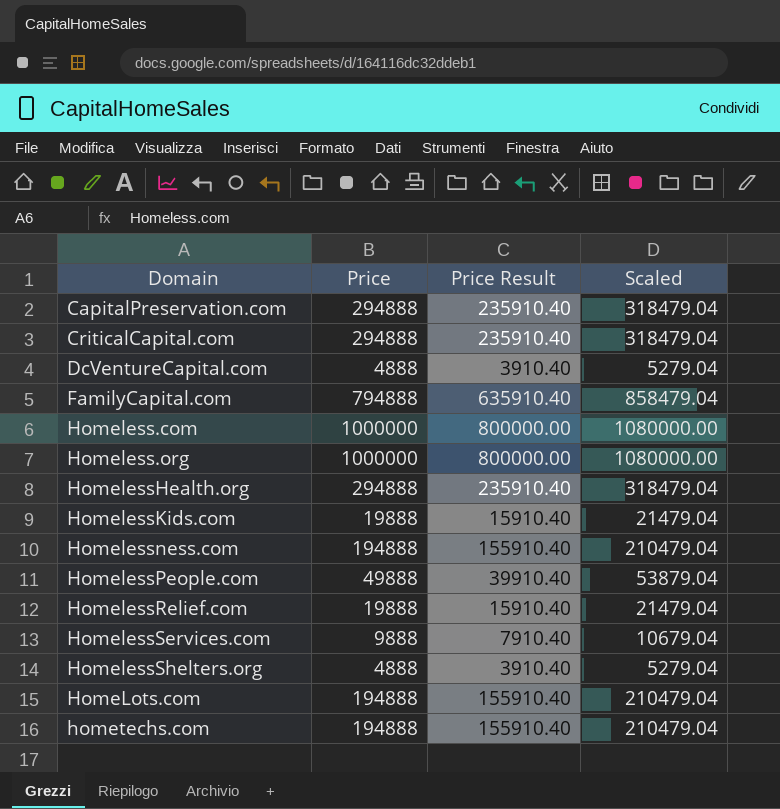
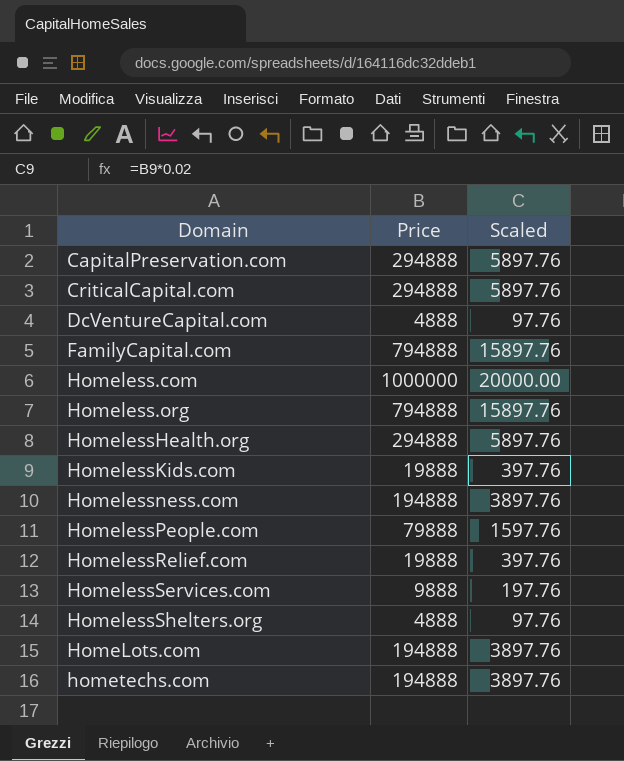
column Price Result | formula: [Price] * 0.8 -> none
column Scaled | formula: [Price] * 1.08 -> [Price] * 0.02
Homeless.org | Price: 1000000 -> 794888
HomelessPeople.com | Price: 49888 -> 79888

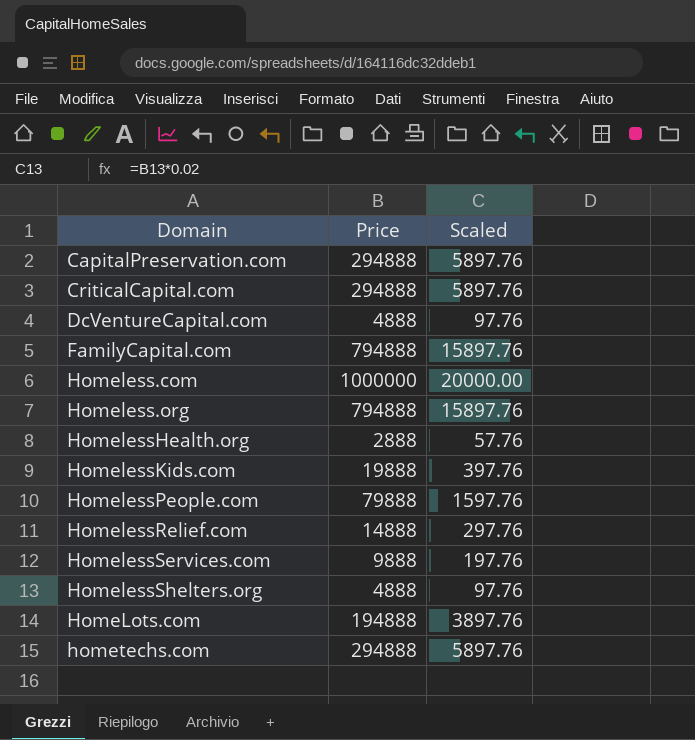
row Homelessness.com: 194888 | 3897.76 -> none
HomelessHealth.org | Price: 294888 -> 2888
HomelessHealth.org | Scaled: 5897.76 -> 57.76
HomelessRelief.com | Price: 19888 -> 14888
HomelessRelief.com | Scaled: 397.76 -> 297.76
hometechs.com | Price: 194888 -> 294888
hometechs.com | Scaled: 3897.76 -> 5897.76

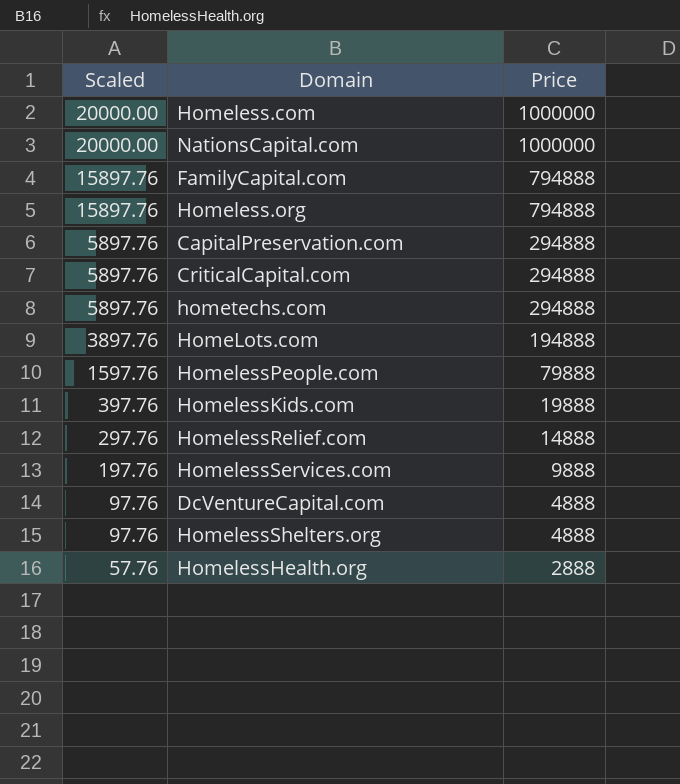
row order: Domain ascending -> Scaled descending
column Scaled | position: 3 -> 1
row NationsCapital.com: none -> 20000.00 | 1000000

